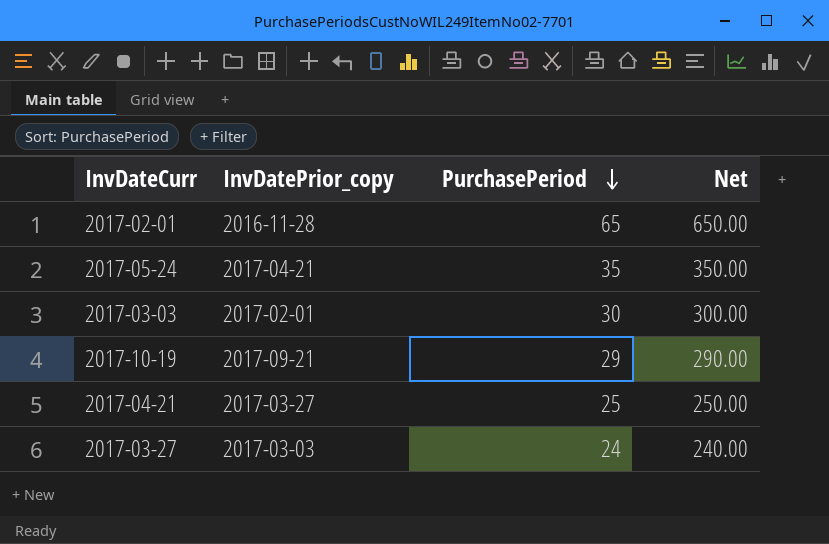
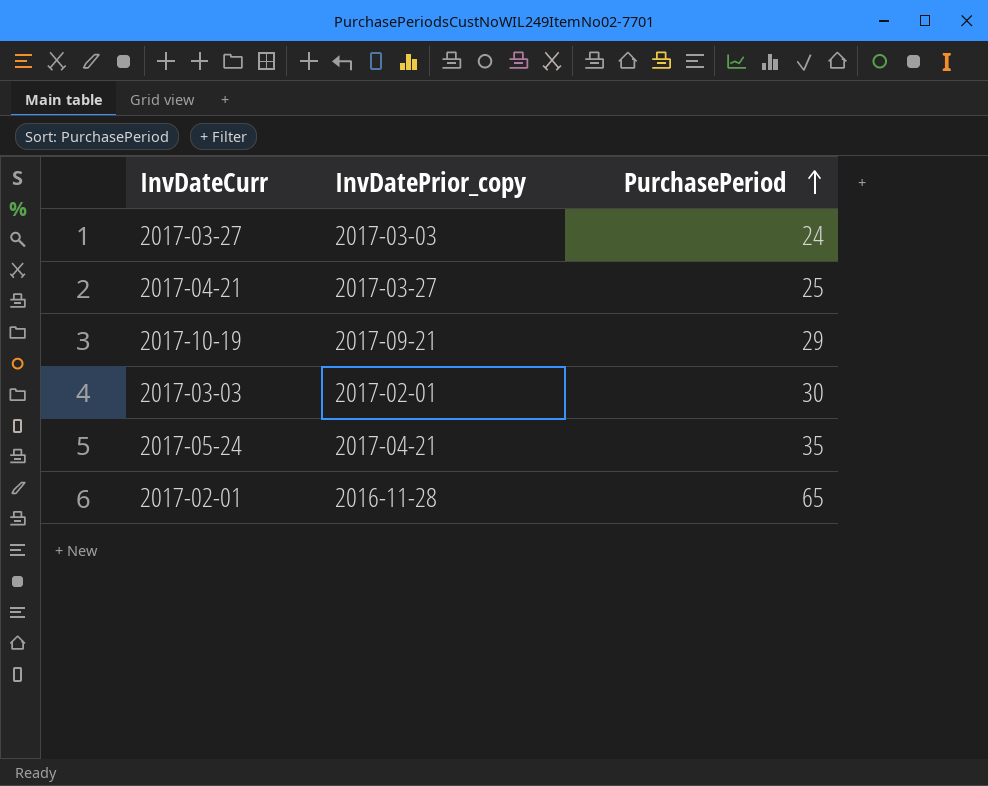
row order: PurchasePeriod descending -> PurchasePeriod ascending
column Net | formula: [PurchasePeriod] * 10 -> none

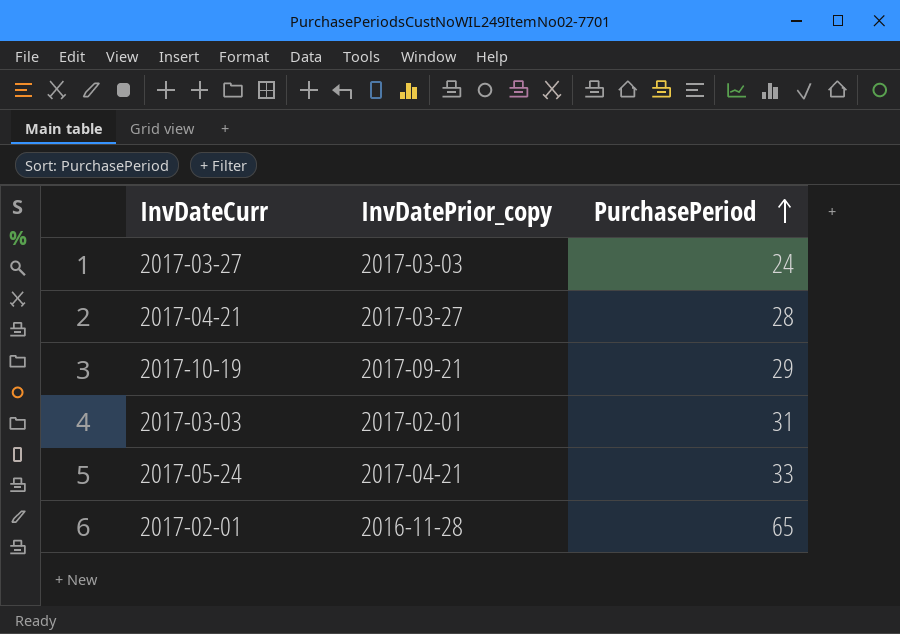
2017-04-21 | PurchasePeriod: 25 -> 28
2017-03-03 | PurchasePeriod: 30 -> 31
2017-05-24 | PurchasePeriod: 35 -> 33

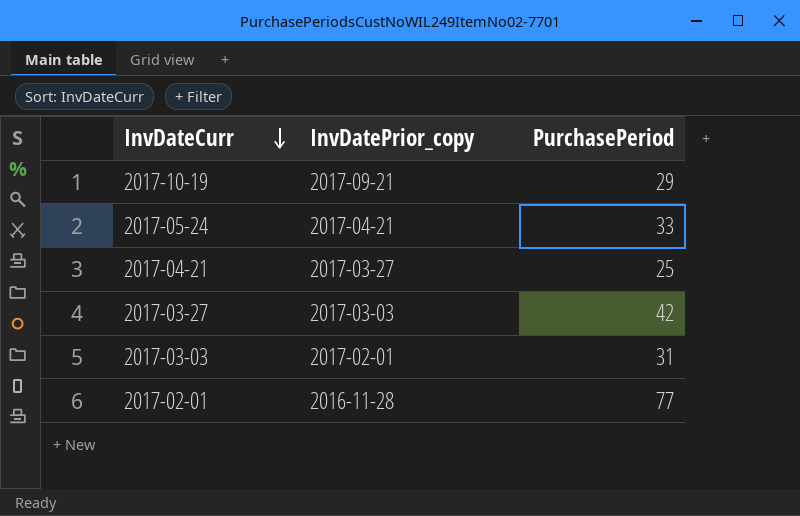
row order: PurchasePeriod ascending -> InvDateCurr descending
2017-04-21 | PurchasePeriod: 28 -> 25
2017-03-27 | PurchasePeriod: 24 -> 42
2017-02-01 | PurchasePeriod: 65 -> 77

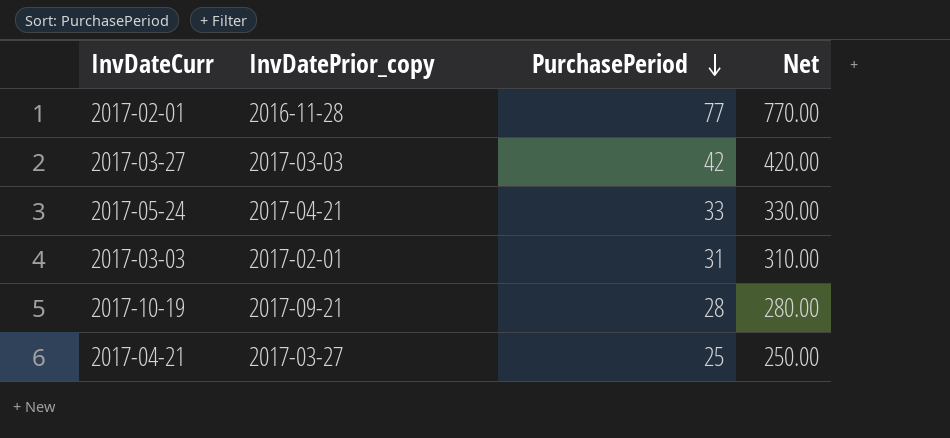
row order: InvDateCurr descending -> PurchasePeriod descending
column Net | formula: none -> [PurchasePeriod] * 10
2017-10-19 | PurchasePeriod: 29 -> 28

